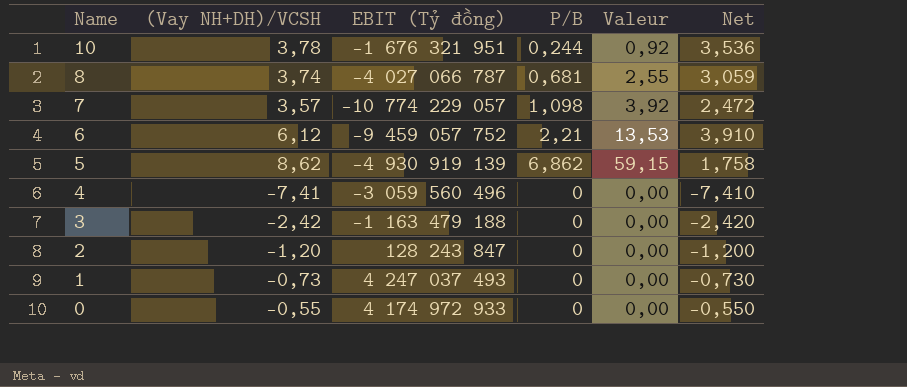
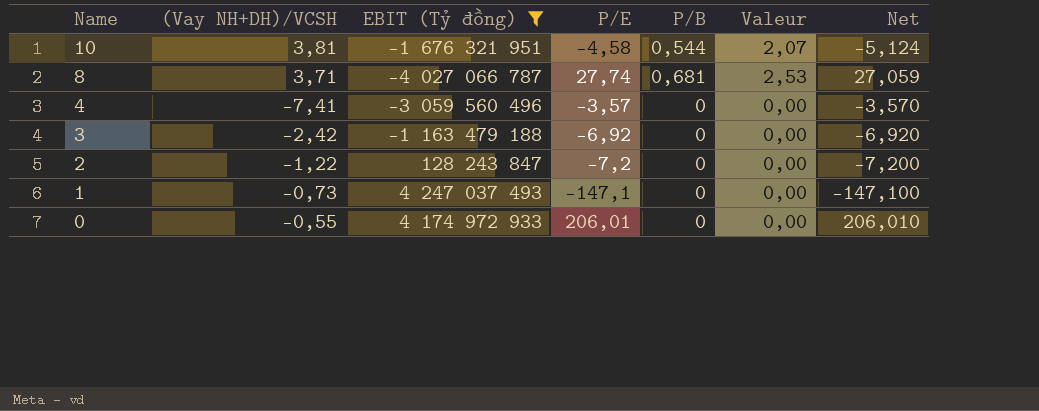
filter: none -> EBIT (Tỷ đồng) >= -4 027 066 787
column P/E | position: none -> 4
column Net | formula: [(Vay NH+DH)/VCSH] - [P/B] -> [P/E] - [P/B]
10 | (Vay NH+DH)/VCSH: 3,78 -> 3,81
10 | P/B: 0,244 -> 0,544
10 | Valeur: 0,92 -> 2,07
8 | (Vay NH+DH)/VCSH: 3,74 -> 3,71
8 | Valeur: 2,55 -> 2,53
2 | (Vay NH+DH)/VCSH: -1,20 -> -1,22

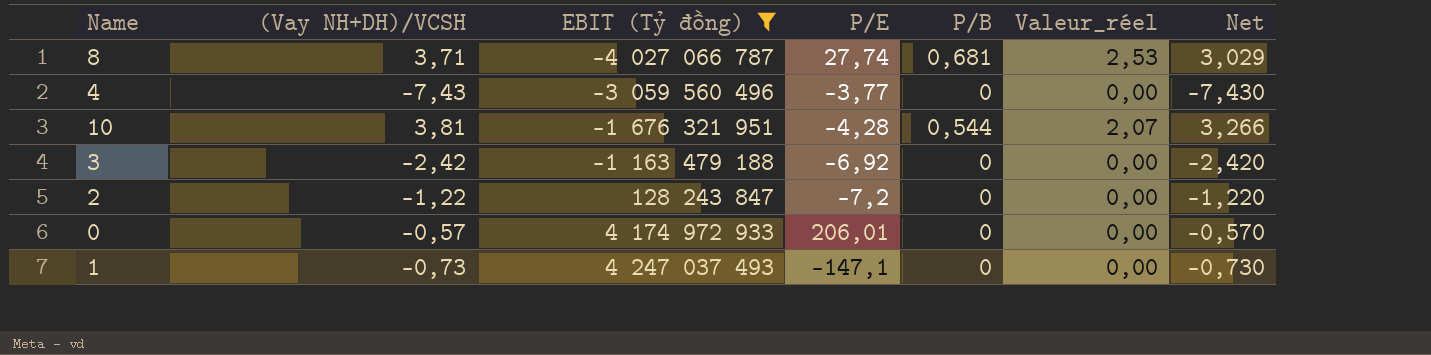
row order: Name descending -> EBIT (Tỷ đồng) ascending
column name: Valeur -> Valeur_réel
column Net | formula: [P/E] - [P/B] -> [(Vay NH+DH)/VCSH] - [P/B]
4 | (Vay NH+DH)/VCSH: -7,41 -> -7,43
4 | P/E: -3,57 -> -3,77
10 | P/E: -4,58 -> -4,28
0 | (Vay NH+DH)/VCSH: -0,55 -> -0,57

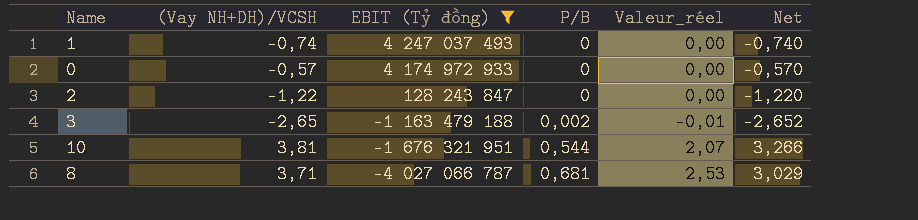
row order: EBIT (Tỷ đồng) ascending -> EBIT (Tỷ đồng) descending
column P/E | position: 4 -> none
row 4: -7,43 | -3 059 560 496 | -3,77 | 0 | 0,00 | -7,430 -> none
1 | (Vay NH+DH)/VCSH: -0,73 -> -0,74
1 | Net: -0,730 -> -0,740
3 | (Vay NH+DH)/VCSH: -2,42 -> -2,65
3 | P/B: 0 -> 0,002
3 | Valeur_réel: 0,00 -> -0,01
3 | Net: -2,420 -> -2,652

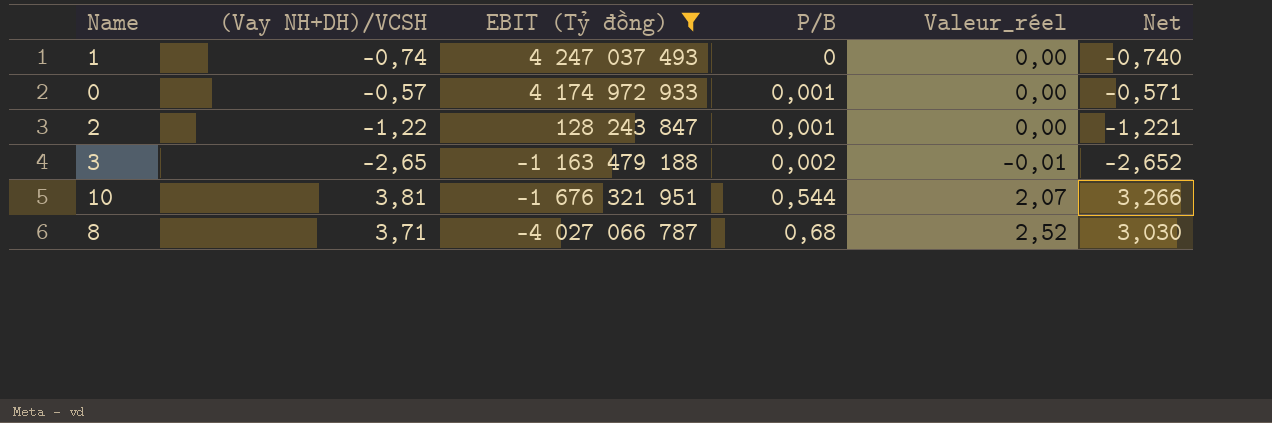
0 | P/B: 0 -> 0,001
0 | Net: -0,570 -> -0,571
2 | P/B: 0 -> 0,001
2 | Net: -1,220 -> -1,221
8 | P/B: 0,681 -> 0,68
8 | Valeur_réel: 2,53 -> 2,52
8 | Net: 3,029 -> 3,030

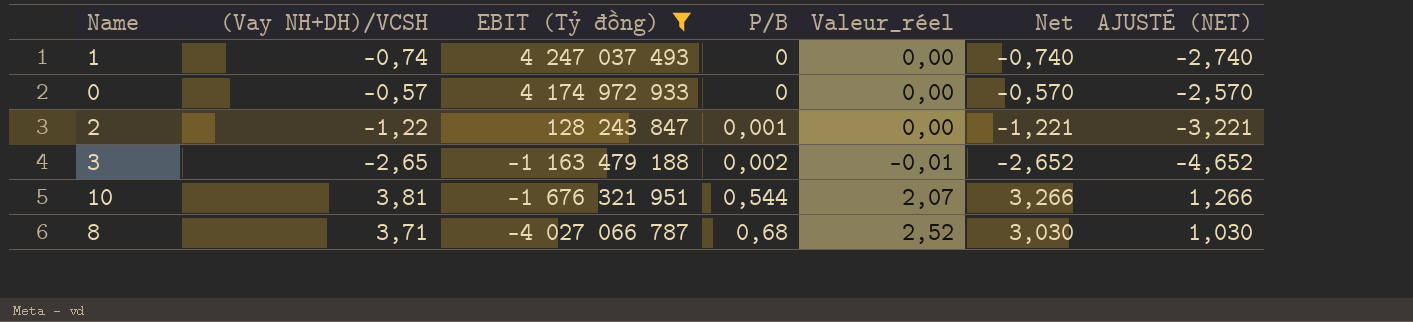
column AJUSTÉ (NET) | formula: none -> [Net] - 2
0 | P/B: 0,001 -> 0
0 | Net: -0,571 -> -0,570

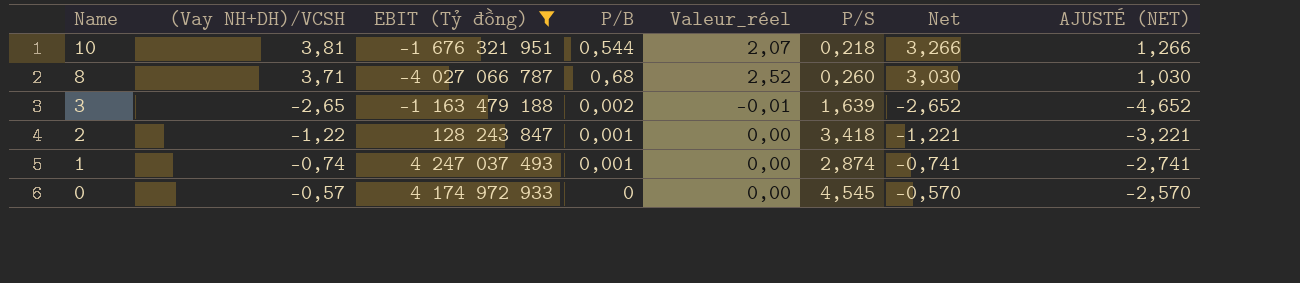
row order: EBIT (Tỷ đồng) descending -> Name descending
column P/S | position: none -> 6
1 | P/B: 0 -> 0,001
1 | Net: -0,740 -> -0,741
1 | AJUSTÉ (NET): -2,740 -> -2,741

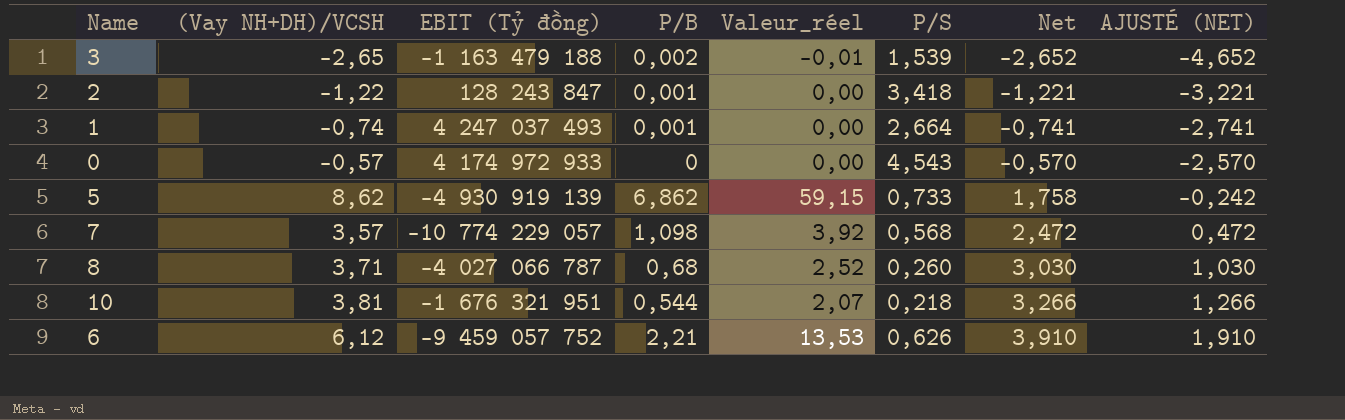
filter: EBIT (Tỷ đồng) >= -4 027 066 787 -> none
row order: Name descending -> Net ascending
3 | P/S: 1,639 -> 1,539
1 | P/S: 2,874 -> 2,664
0 | P/S: 4,545 -> 4,543

